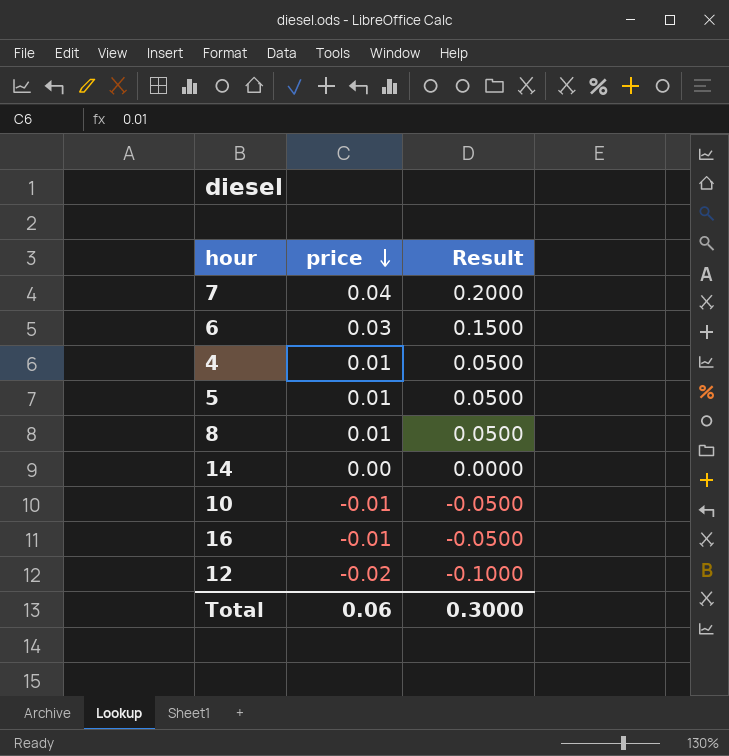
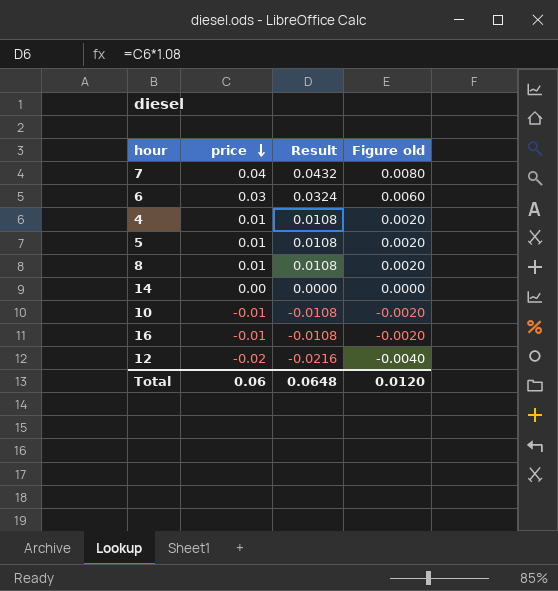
column Result | formula: [price] * 5 -> [price] * 1.08
column Figure old | formula: none -> [price] * 0.2
Total | Result: 0.3000 -> 0.0648

